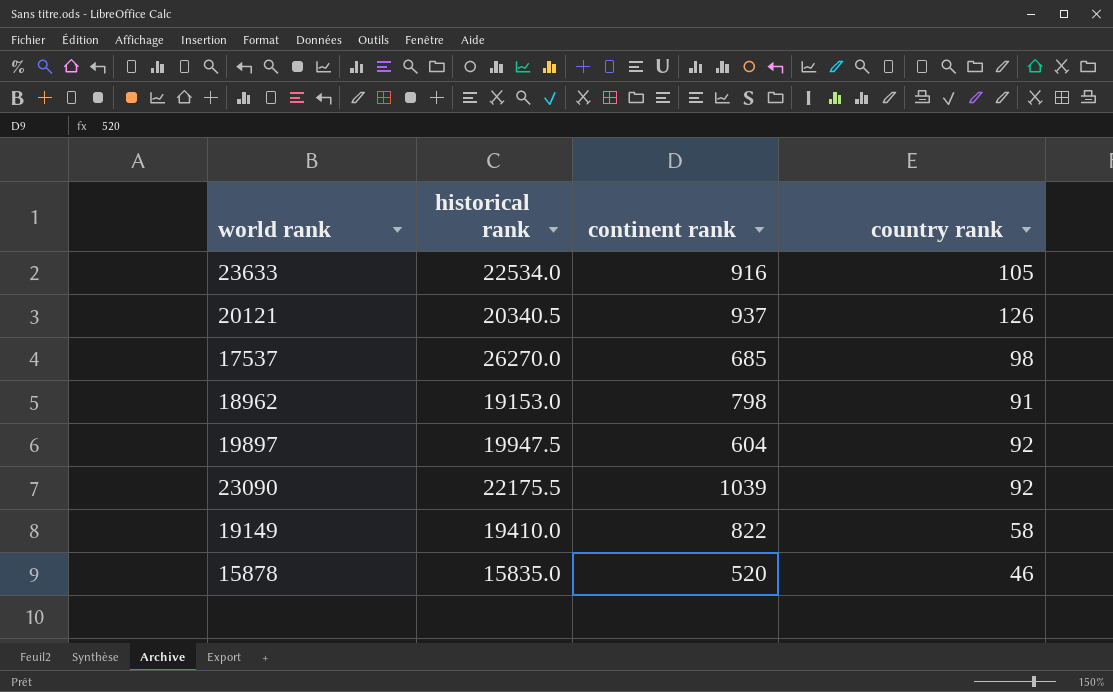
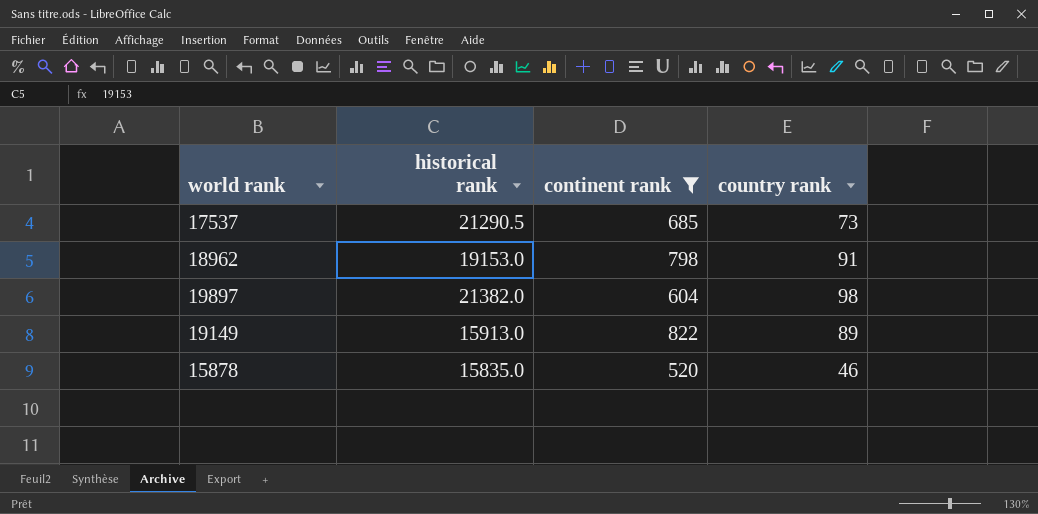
filter: none -> continent rank <= 822
17537 | historical rank: 26270.0 -> 21290.5
17537 | country rank: 98 -> 73
19897 | historical rank: 19947.5 -> 21382.0
19897 | country rank: 92 -> 98
19149 | historical rank: 19410.0 -> 15913.0
19149 | country rank: 58 -> 89

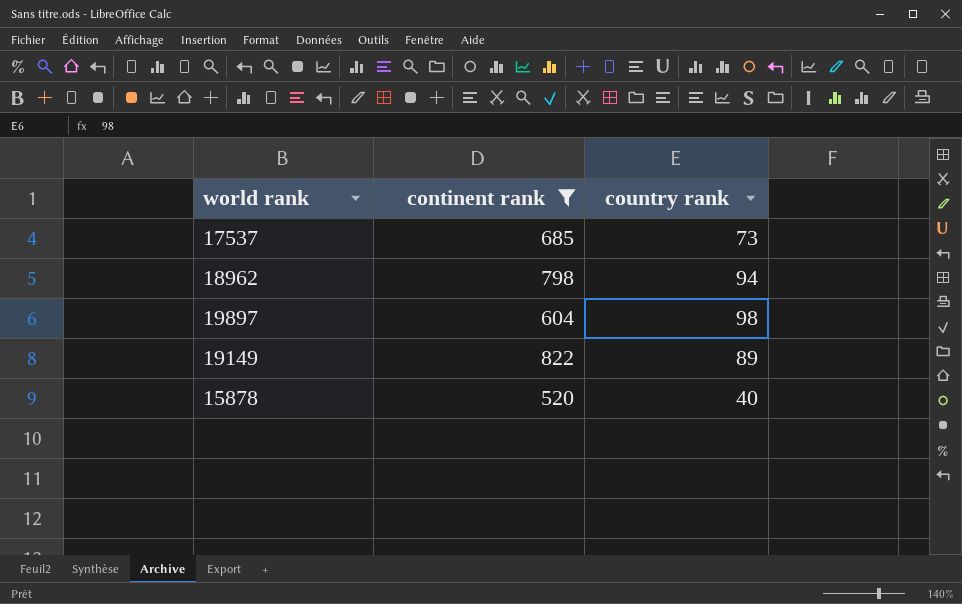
column historical rank | position: 2 -> none
18962 | country rank: 91 -> 94
15878 | country rank: 46 -> 40

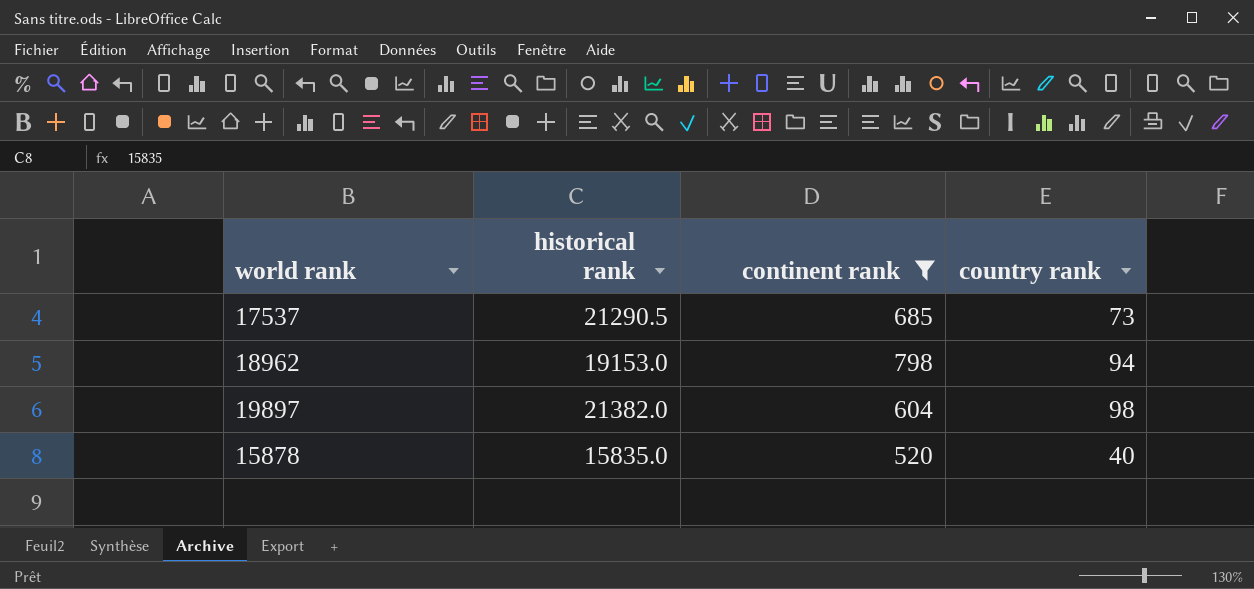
column historical rank | position: none -> 2
row 19149: 822 | 89 -> none

